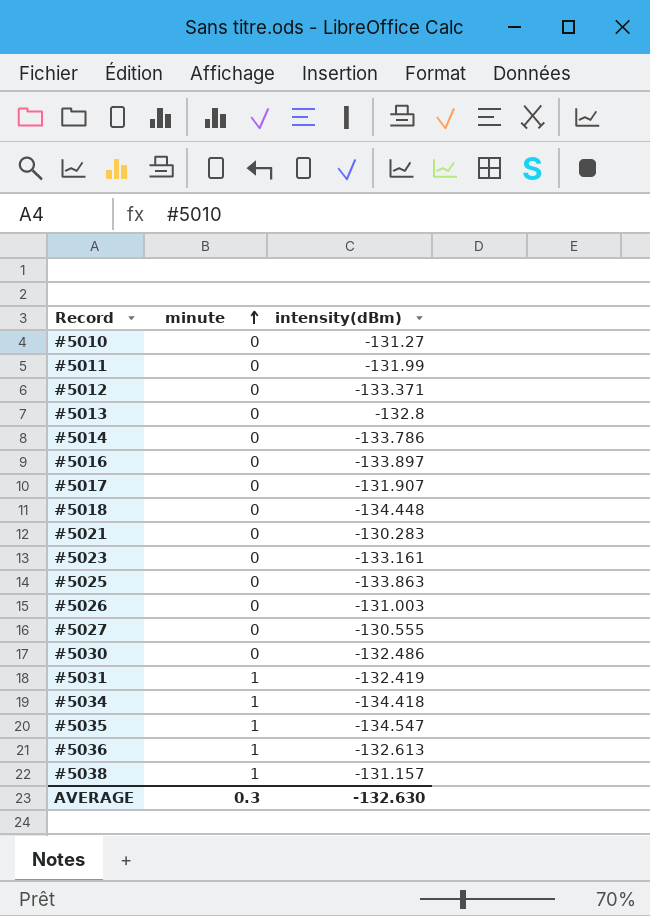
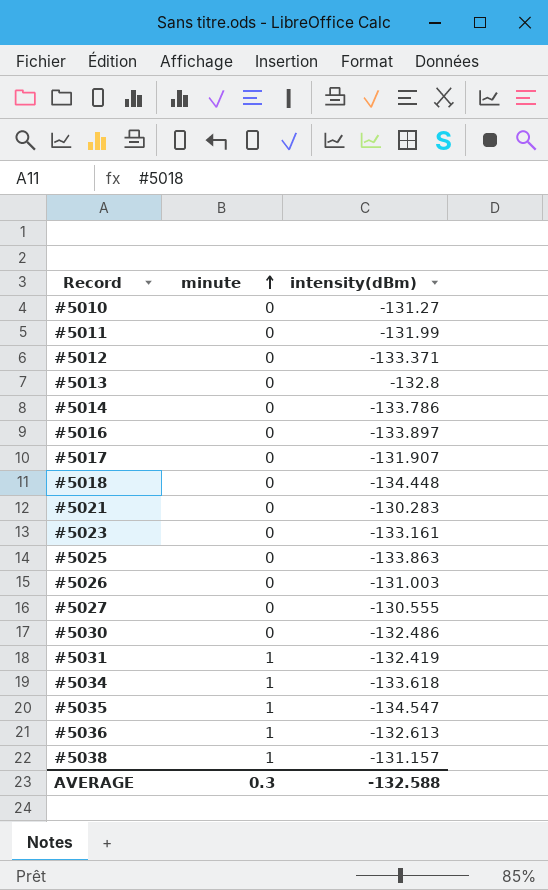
#5034 | intensity(dBm): -134.418 -> -133.618
AVERAGE | intensity(dBm): -132.630 -> -132.588

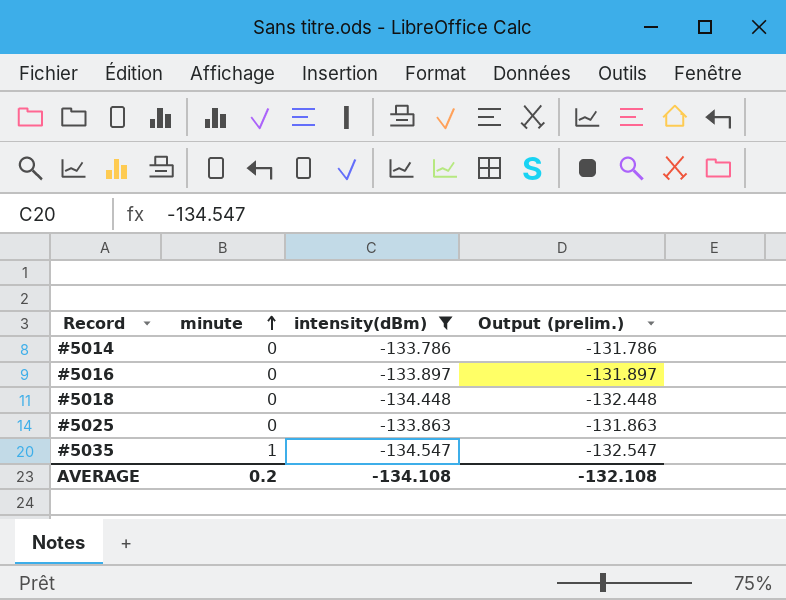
filter: none -> intensity(dBm) <= -133.786
column Output (prelim.) | formula: none -> [intensity(dBm)] + 2
AVERAGE | minute: 0.3 -> 0.2
AVERAGE | intensity(dBm): -132.588 -> -134.108

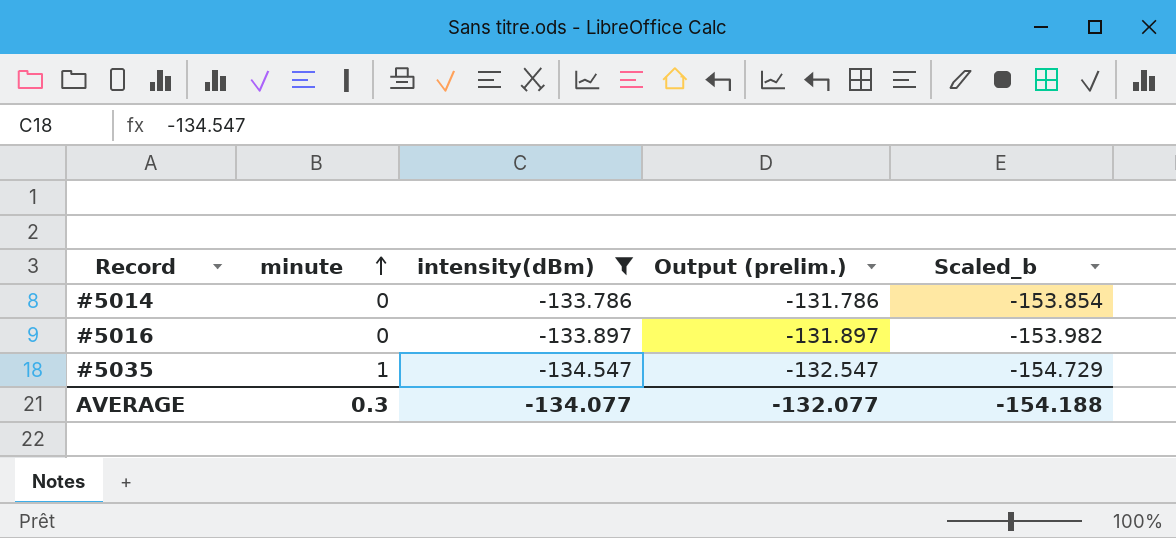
column Scaled_b | formula: none -> [intensity(dBm)] * 1.15
row #5018: 0 | -134.448 | -132.448 -> none
row #5025: 0 | -133.863 | -131.863 -> none
AVERAGE | minute: 0.2 -> 0.3
AVERAGE | intensity(dBm): -134.108 -> -134.077
AVERAGE | Output (prelim.): -132.108 -> -132.077

